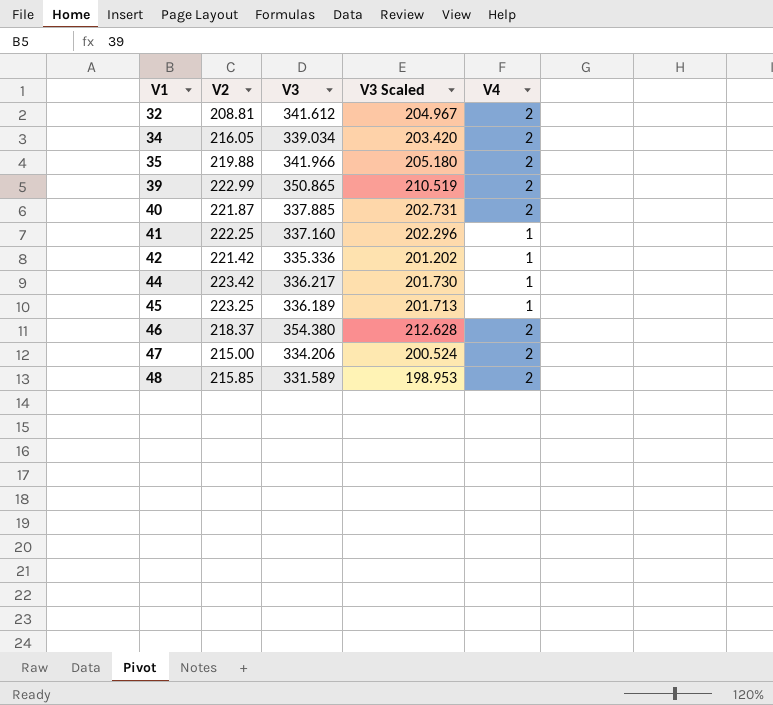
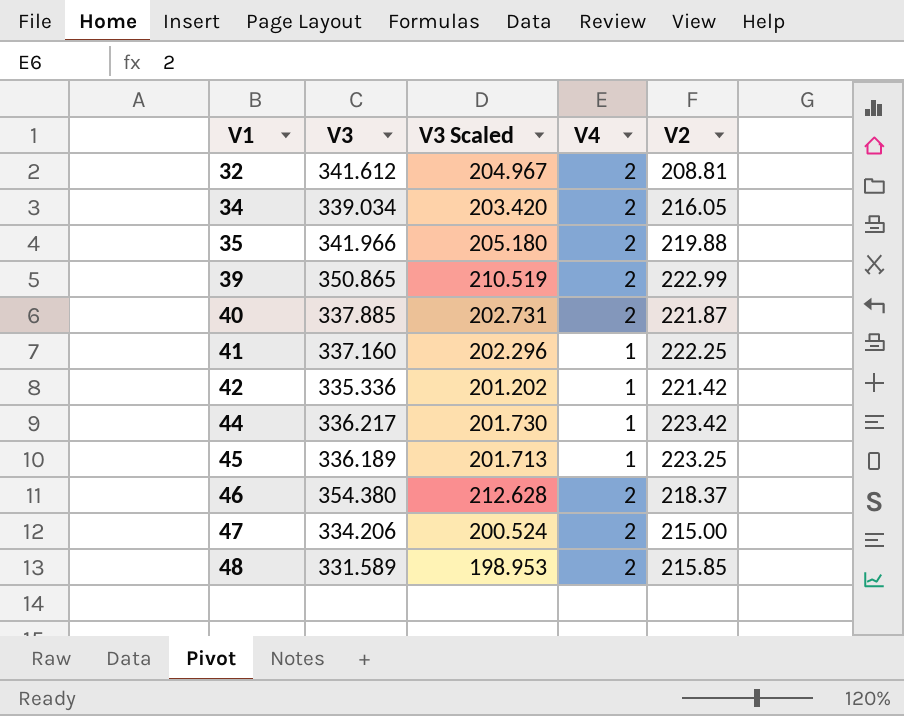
column V2 | position: 2 -> 5

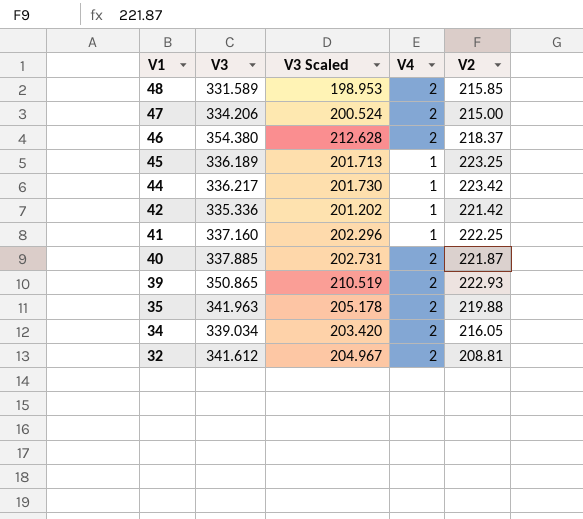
row order: V1 ascending -> V1 descending
39 | V2: 222.99 -> 222.93
35 | V3: 341.966 -> 341.963
35 | V3 Scaled: 205.180 -> 205.178

